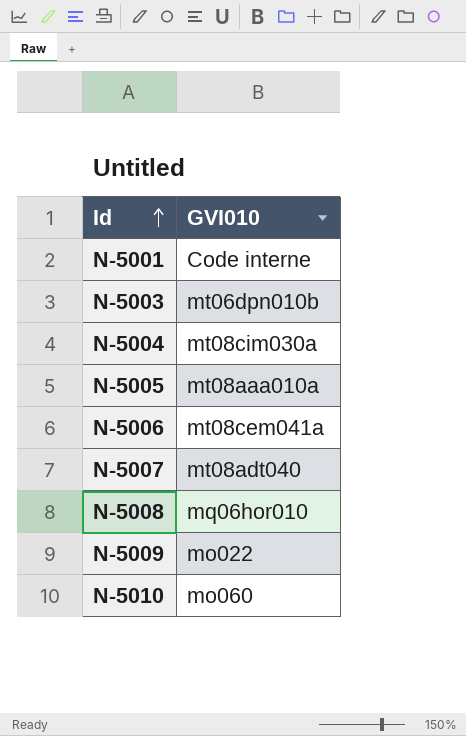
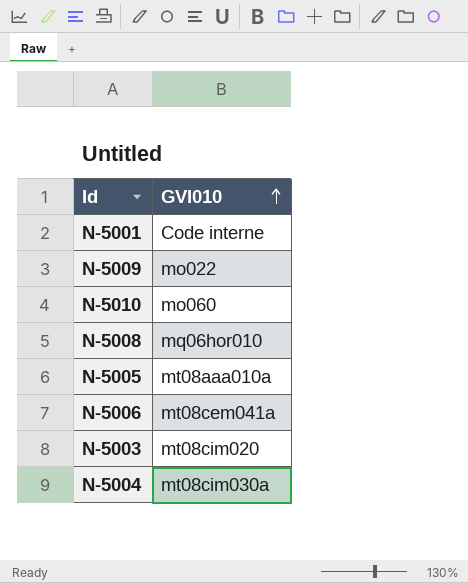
row order: Id ascending -> GVI010 ascending
row N-5007: mt08adt040 -> none
N-5003 | GVI010: mt06dpn010b -> mt08cim020

